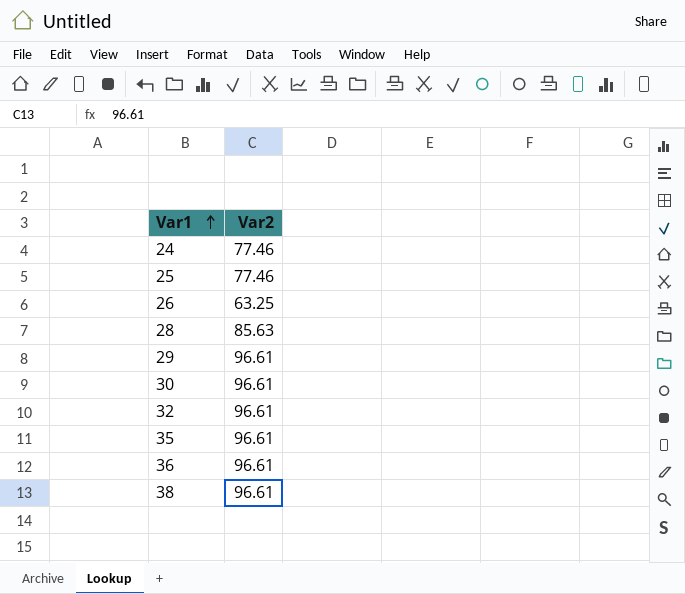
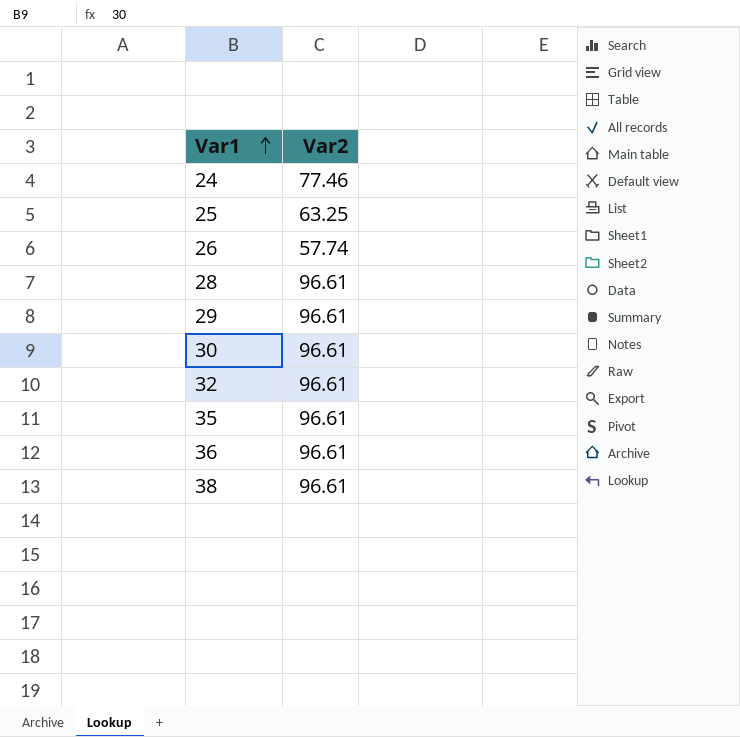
25 | Var2: 77.46 -> 63.25
26 | Var2: 63.25 -> 57.74
28 | Var2: 85.63 -> 96.61

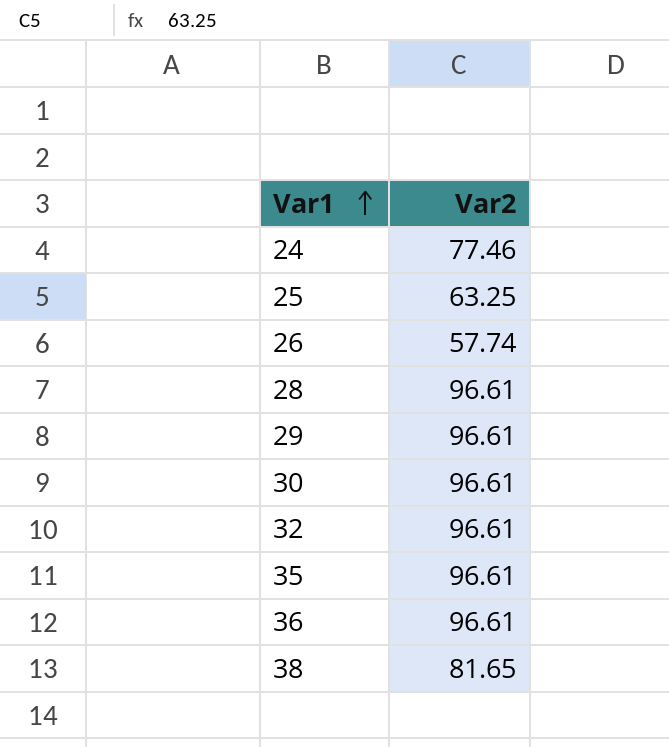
38 | Var2: 96.61 -> 81.65

